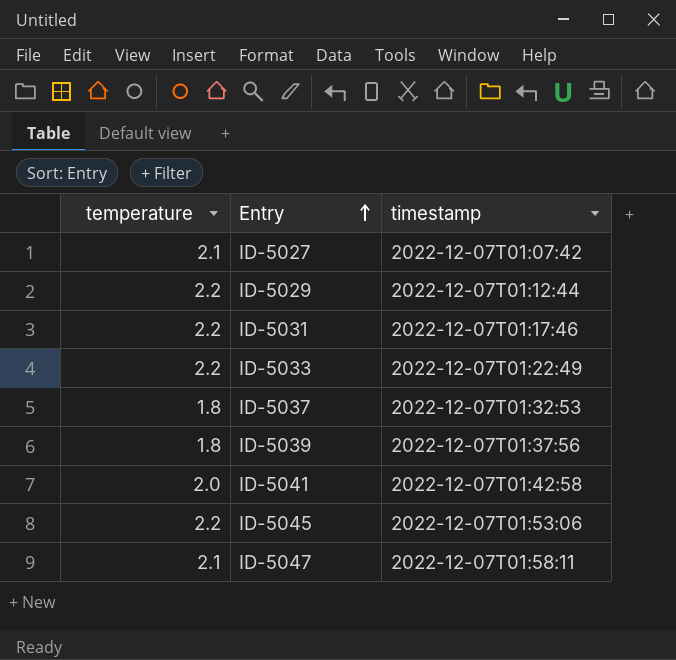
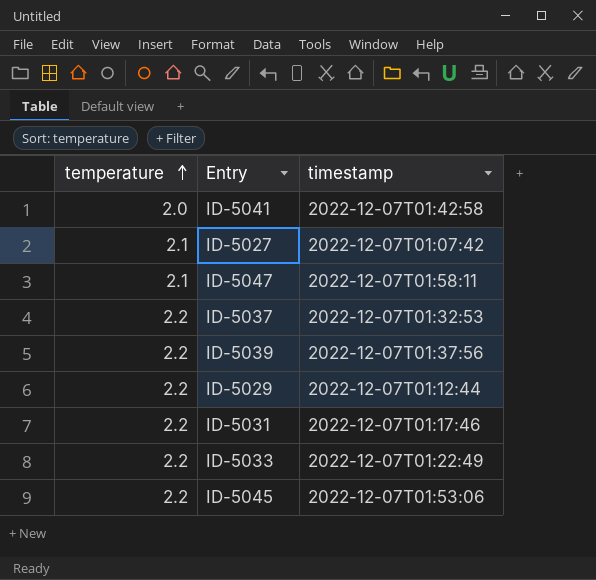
row order: Entry ascending -> temperature ascending
ID-5037 | temperature: 1.8 -> 2.2
ID-5039 | temperature: 1.8 -> 2.2

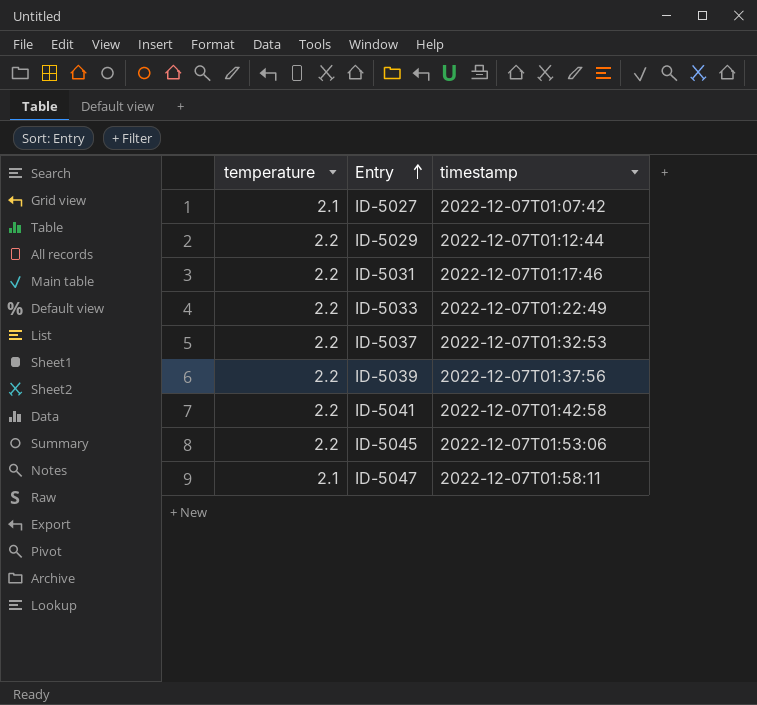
row order: temperature ascending -> Entry ascending
ID-5041 | temperature: 2.0 -> 2.2

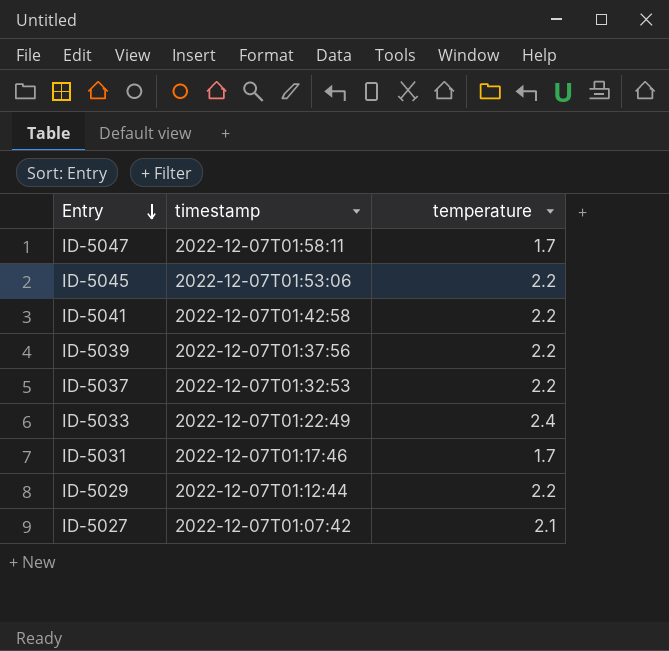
row order: Entry ascending -> Entry descending
column temperature | position: 1 -> 3
ID-5047 | temperature: 2.1 -> 1.7
ID-5033 | temperature: 2.2 -> 2.4
ID-5031 | temperature: 2.2 -> 1.7

